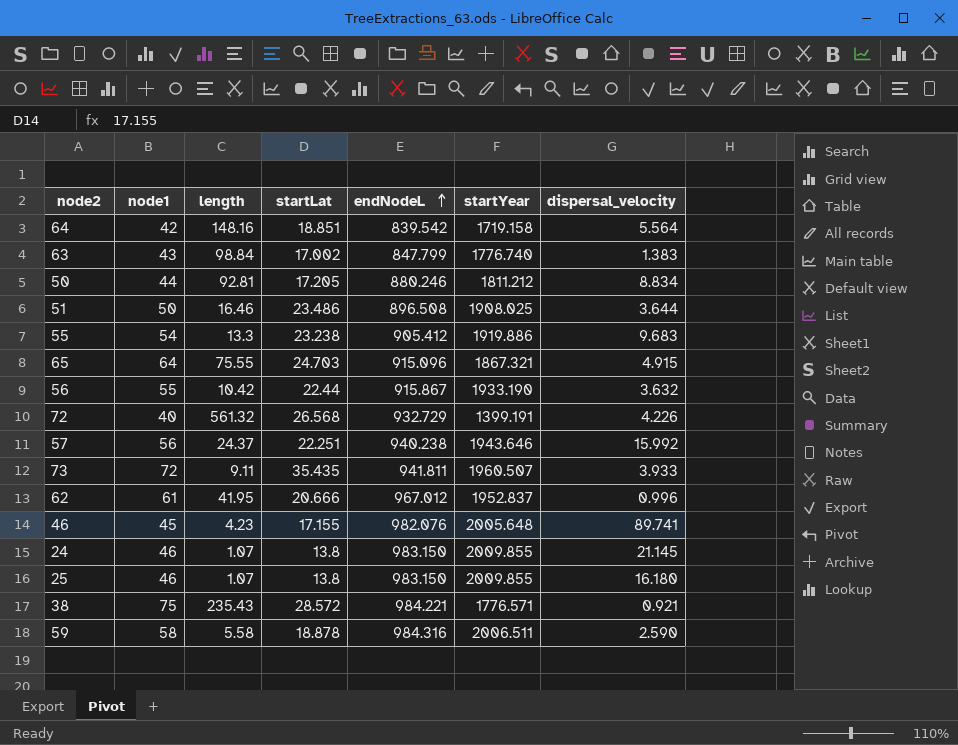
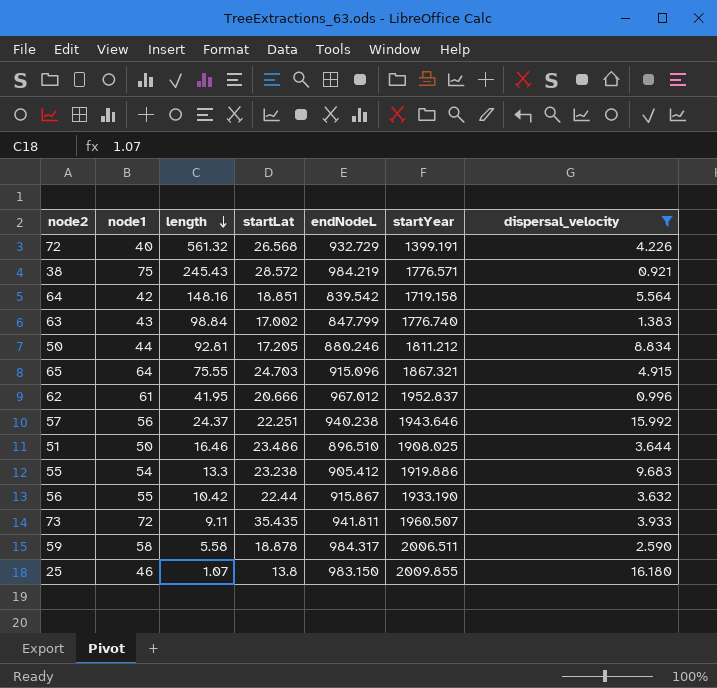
filter: none -> dispersal_velocity <= 16.180
row order: endNodeL ascending -> length descending
38 | length: 235.43 -> 245.43
38 | endNodeL: 984.221 -> 984.219
51 | endNodeL: 896.508 -> 896.510
59 | endNodeL: 984.316 -> 984.317

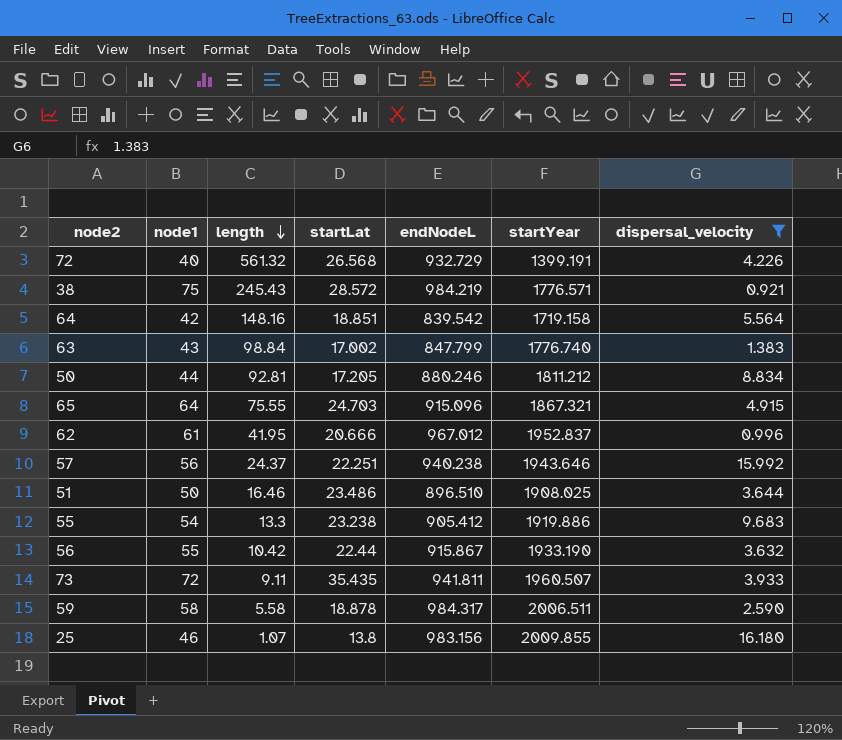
25 | endNodeL: 983.150 -> 983.156

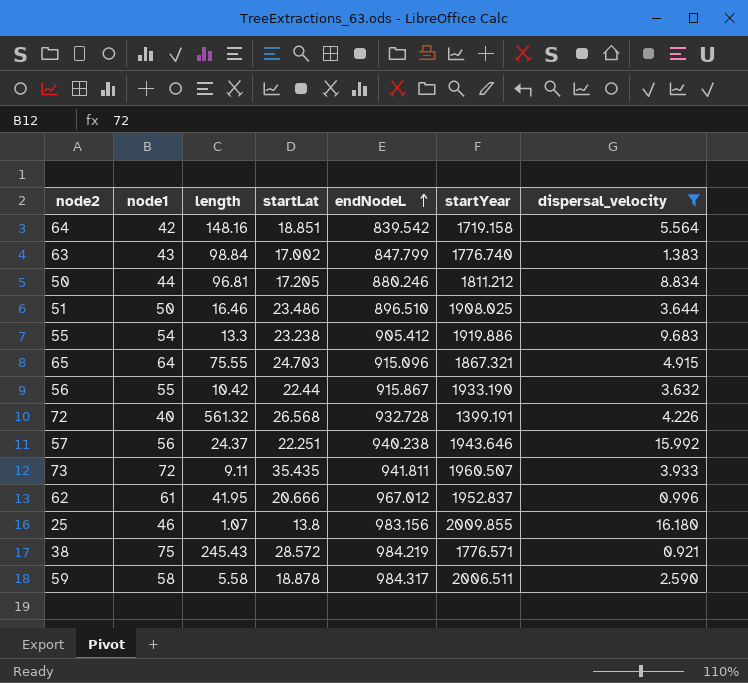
row order: length descending -> endNodeL ascending
50 | length: 92.81 -> 96.81
72 | endNodeL: 932.729 -> 932.728

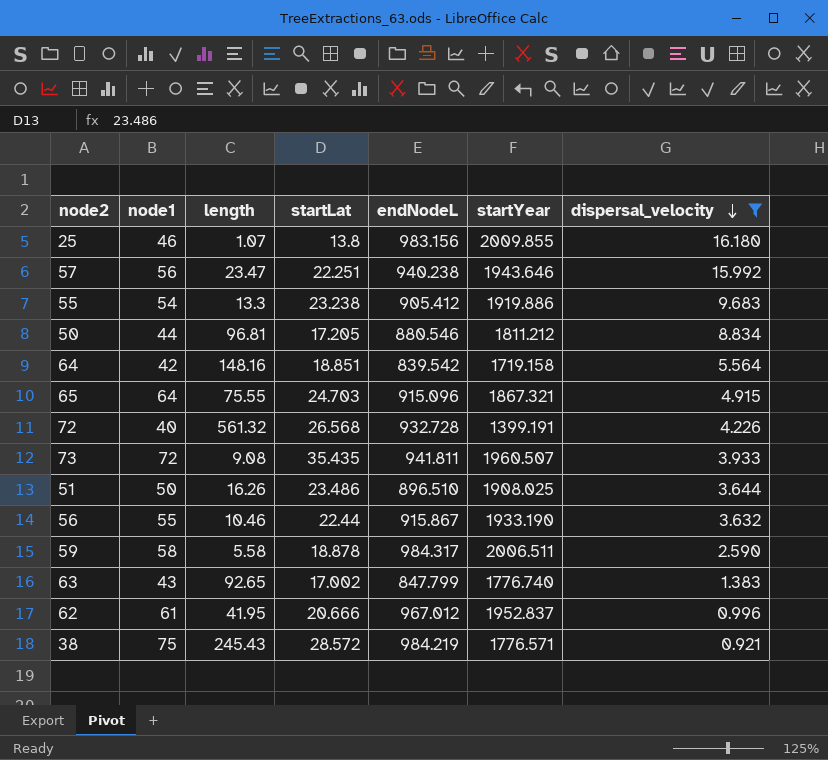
row order: endNodeL ascending -> dispersal_velocity descending
57 | length: 24.37 -> 23.47
50 | endNodeL: 880.246 -> 880.546
73 | length: 9.11 -> 9.08
51 | length: 16.46 -> 16.26
56 | length: 10.42 -> 10.46
63 | length: 98.84 -> 92.65

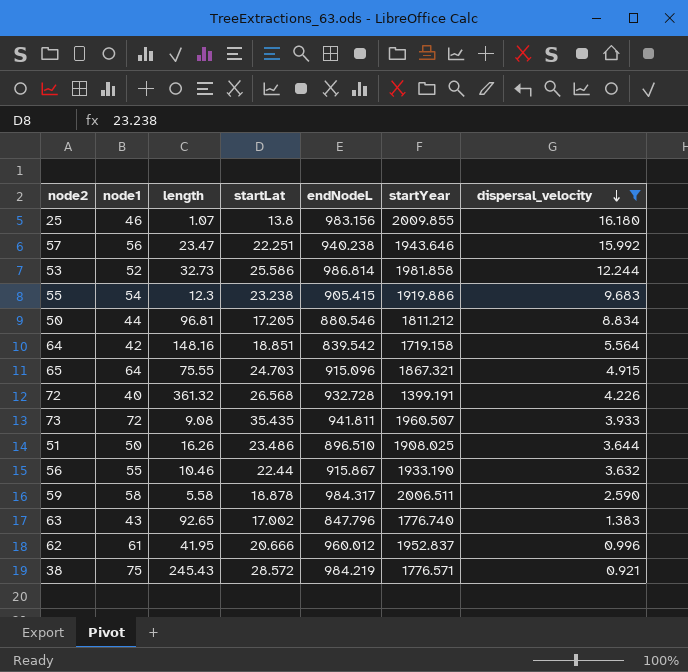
row 53: none -> 52 | 32.73 | 25.586 | 986.814 | 1981.858 | 12.244
55 | length: 13.3 -> 12.3
55 | endNodeL: 905.412 -> 905.415
72 | length: 561.32 -> 361.32
63 | endNodeL: 847.799 -> 847.796
62 | endNodeL: 967.012 -> 960.012

